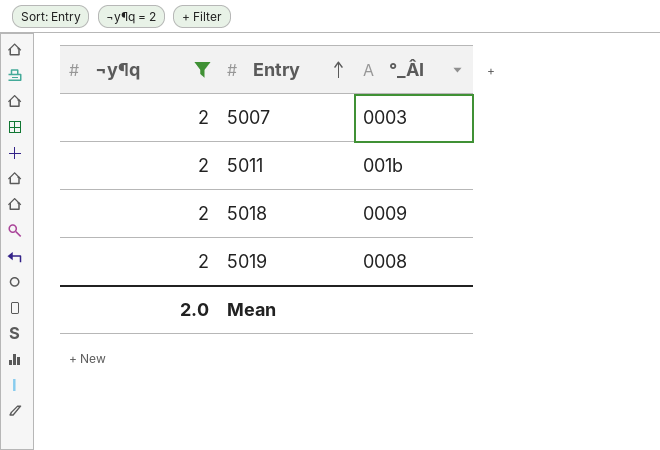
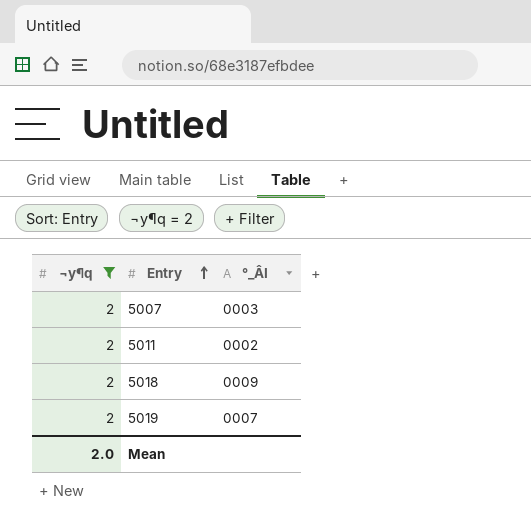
5011 | °_ÂI: 001b -> 0002
5019 | °_ÂI: 0008 -> 0007

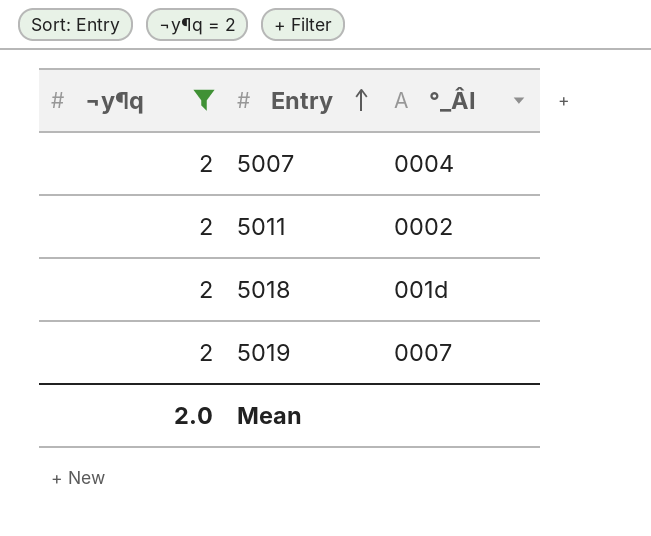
5007 | °_ÂI: 0003 -> 0004
5018 | °_ÂI: 0009 -> 001d

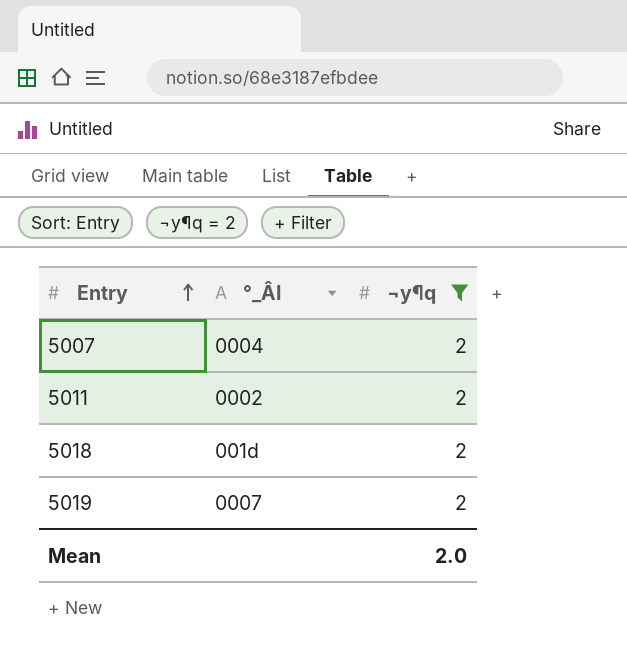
column ¬y¶q | position: 1 -> 3

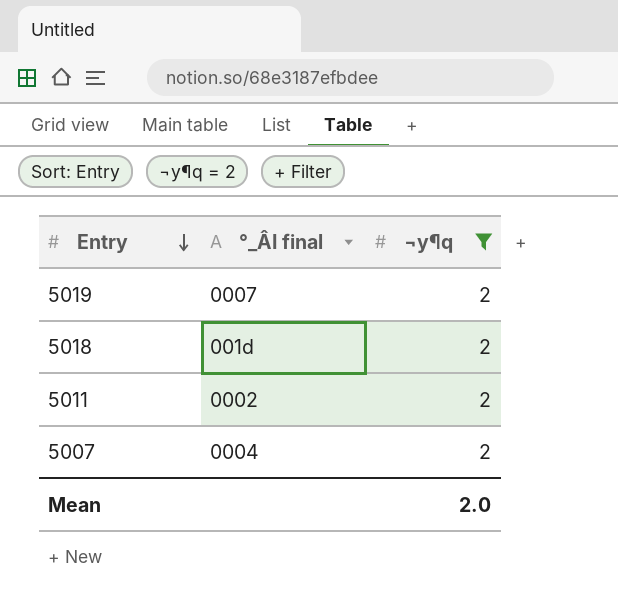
row order: Entry ascending -> Entry descending
column name: °_ÂI -> °_ÂI final

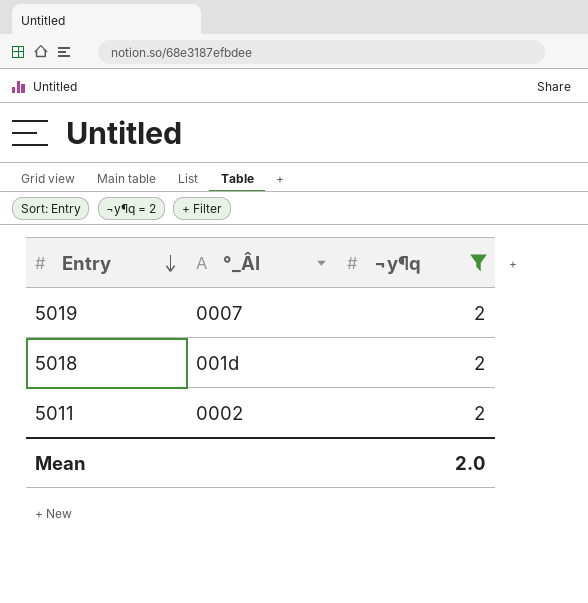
column name: °_ÂI final -> °_ÂI
row 5007: 0004 | 2 -> none

